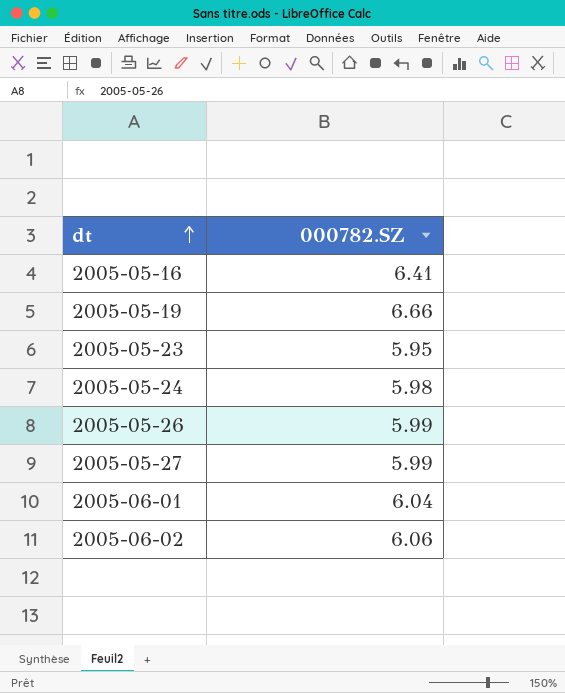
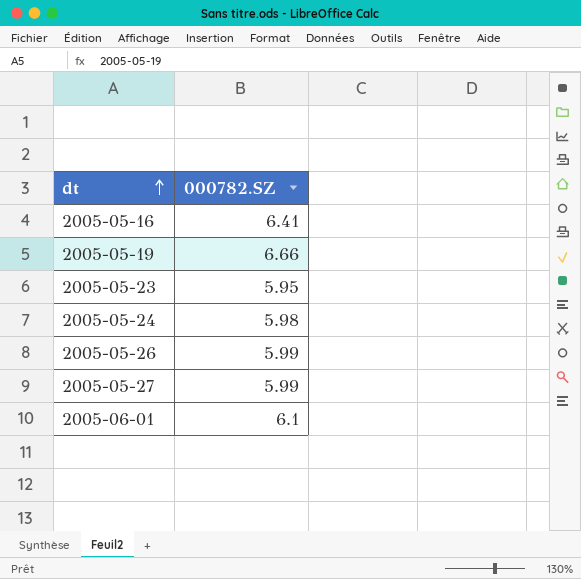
row 2005-06-02: 6.06 -> none
2005-06-01 | 000782.SZ: 6.04 -> 6.1

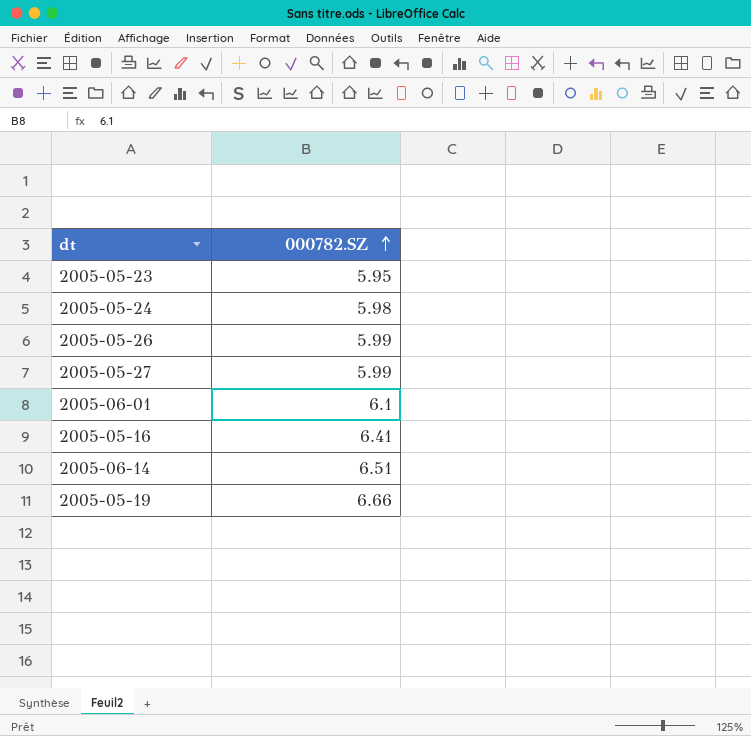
row order: dt ascending -> 000782.SZ ascending
row 2005-06-14: none -> 6.51

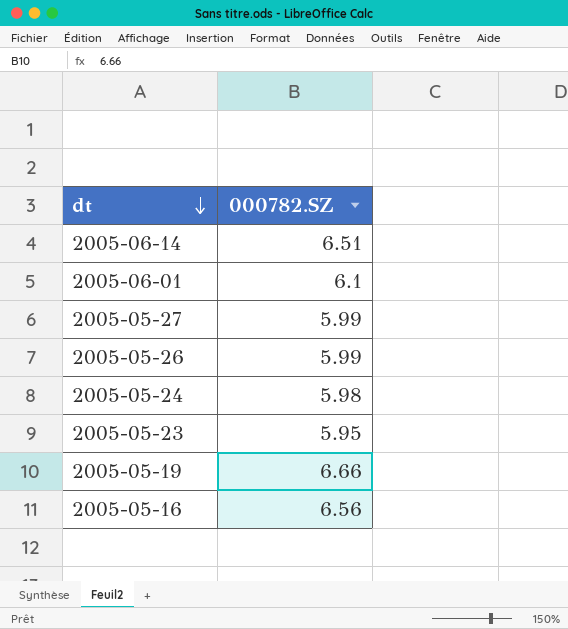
row order: 000782.SZ ascending -> dt descending
2005-05-16 | 000782.SZ: 6.41 -> 6.56

